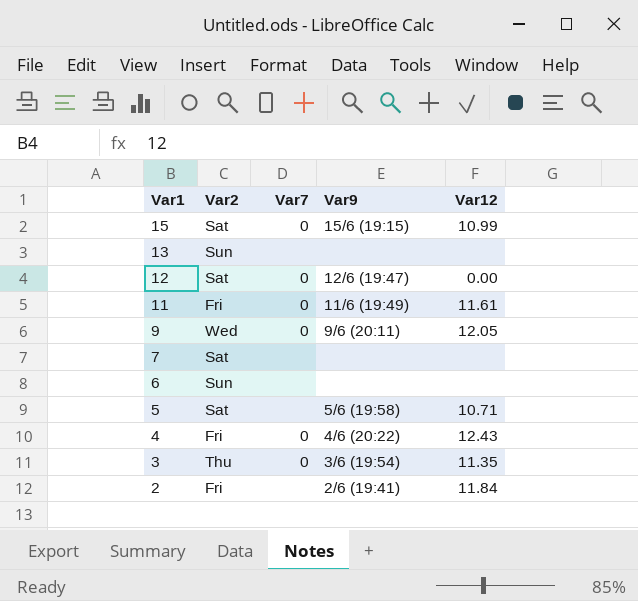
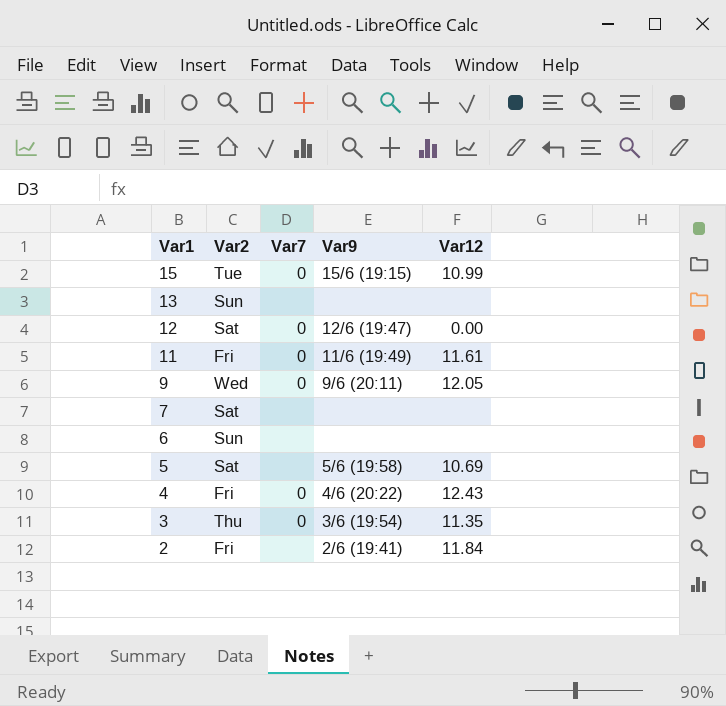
15 | Var2: Sat -> Tue
5 | Var12: 10.71 -> 10.69

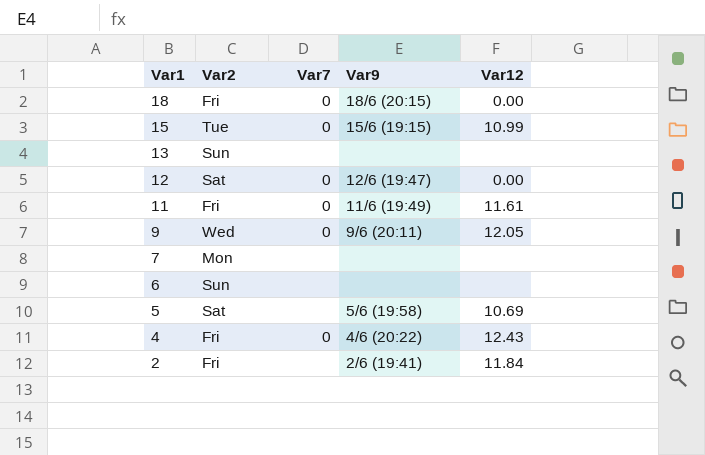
row 3: Thu | 0 | 3/6 (19:54) | 11.35 -> none
row 18: none -> Fri | 0 | 18/6 (20:15) | 0.00
7 | Var2: Sat -> Mon

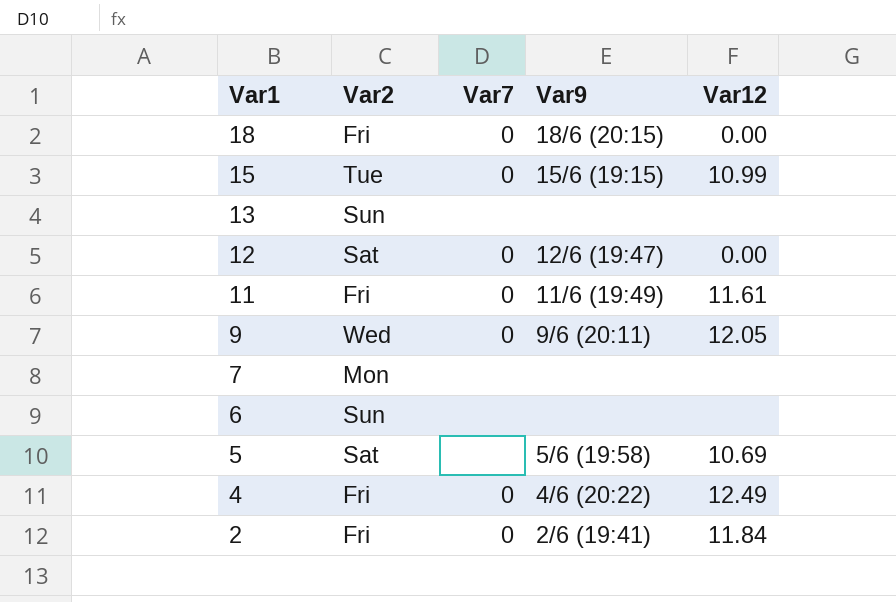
4 | Var12: 12.43 -> 12.49
2 | Var7: none -> 0

